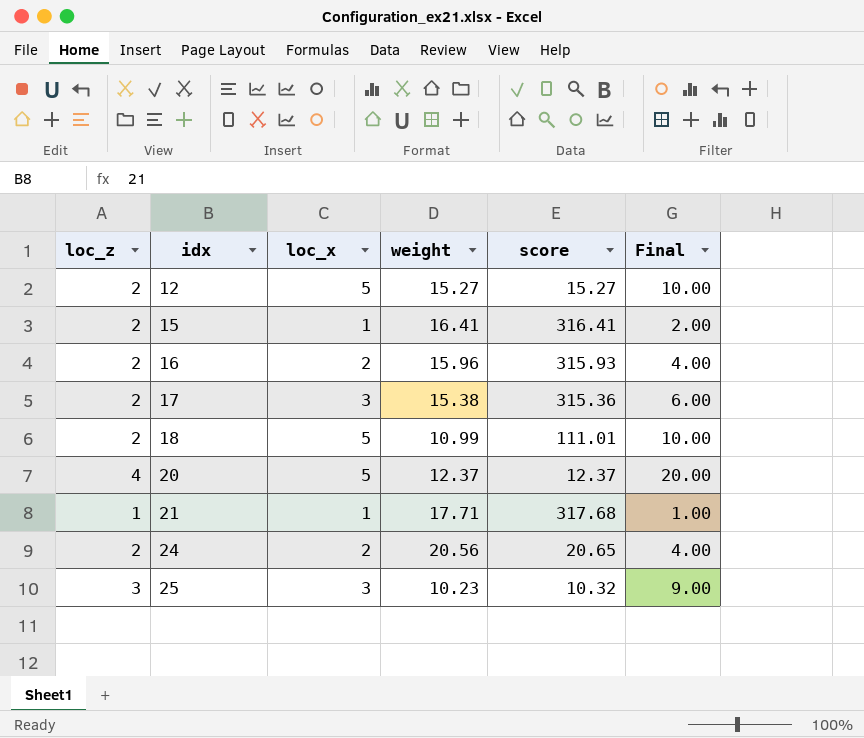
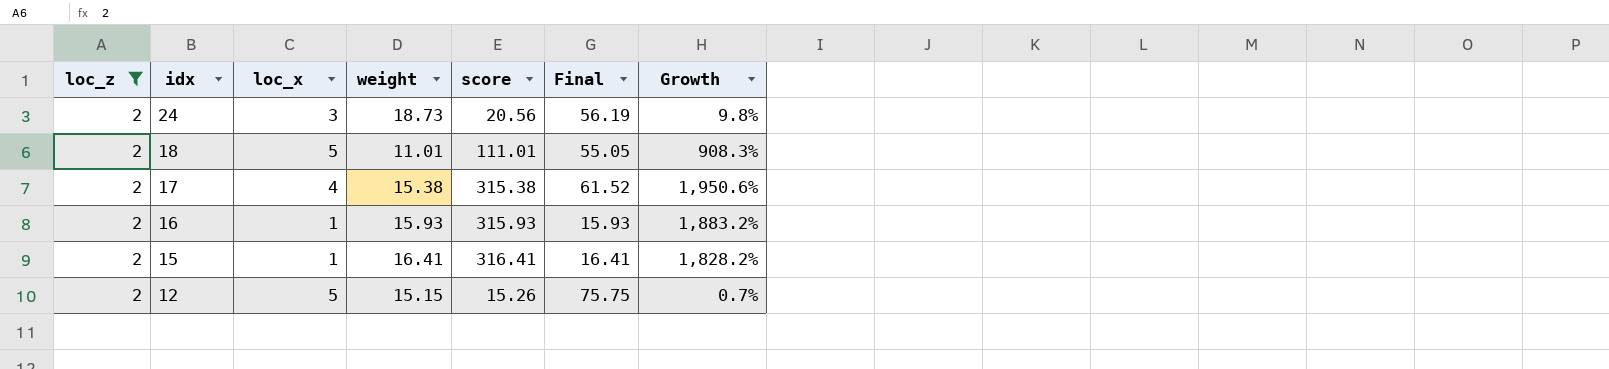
filter: none -> loc_z = 2
row order: idx ascending -> idx descending
column Final | formula: [loc_z] * [loc_x] -> [loc_x] * [weight]
column Growth | formula: none -> ([score] - [weight]) / [weight]
24 | loc_x: 2 -> 3
24 | weight: 20.56 -> 18.73
24 | score: 20.65 -> 20.56
18 | weight: 10.99 -> 11.01
17 | loc_x: 3 -> 4
17 | score: 315.36 -> 315.38
16 | loc_x: 2 -> 1
16 | weight: 15.96 -> 15.93
12 | weight: 15.27 -> 15.15
12 | score: 15.27 -> 15.26

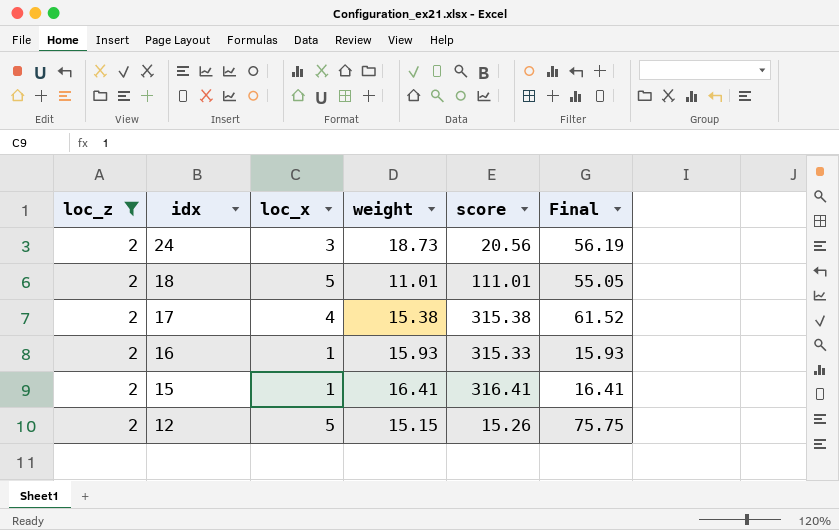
column Growth | formula: ([score] - [weight]) / [weight] -> none
16 | score: 315.93 -> 315.33

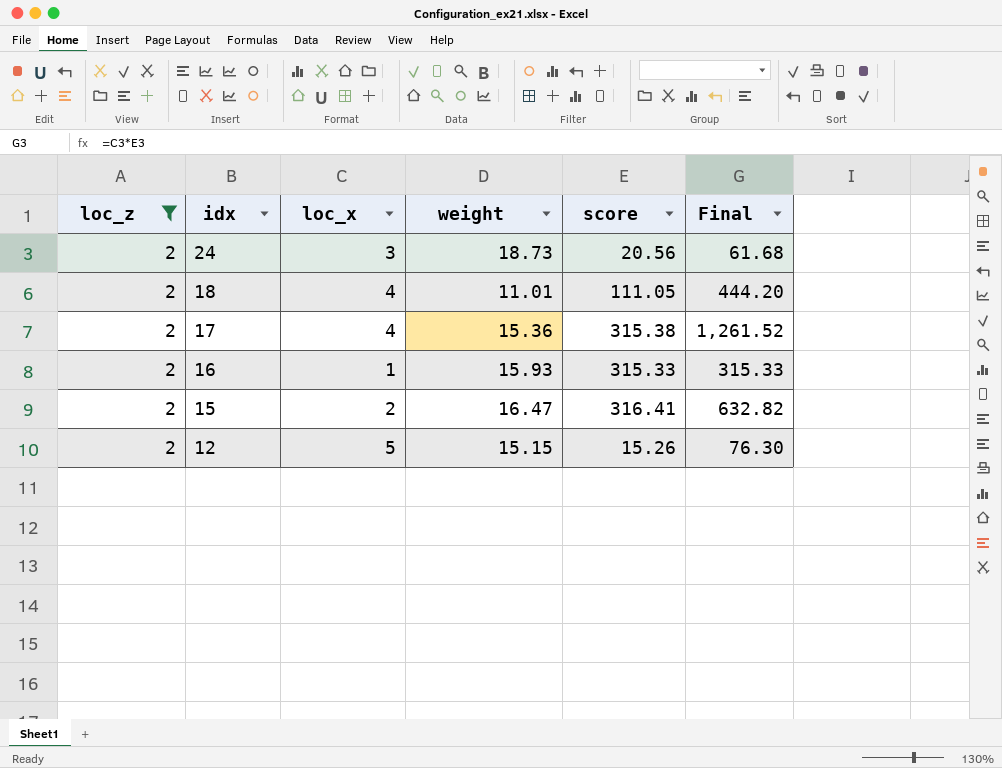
column Final | formula: [loc_x] * [weight] -> [loc_x] * [score]
18 | loc_x: 5 -> 4
18 | score: 111.01 -> 111.05
17 | weight: 15.38 -> 15.36
15 | loc_x: 1 -> 2
15 | weight: 16.41 -> 16.47

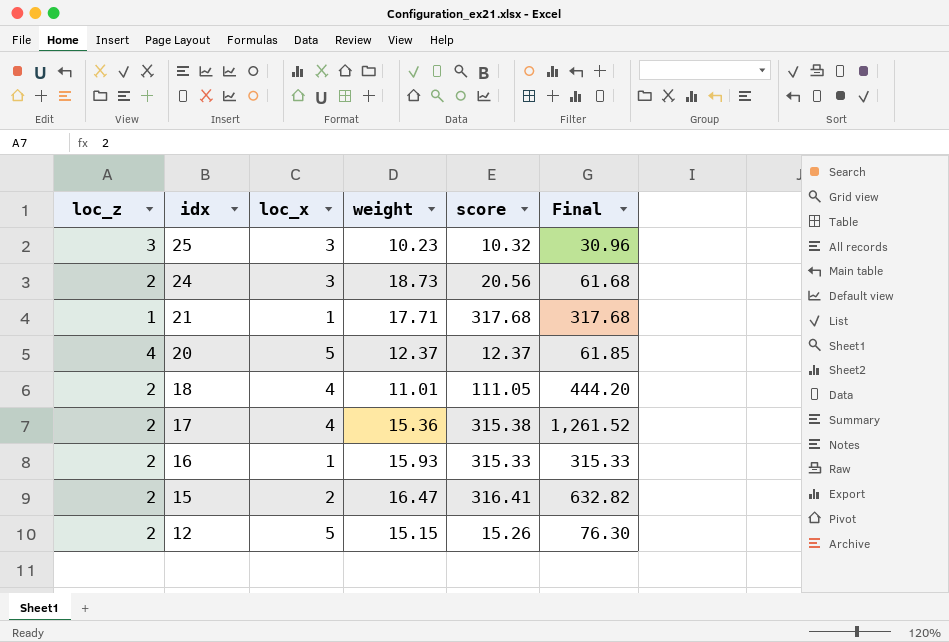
filter: loc_z = 2 -> none

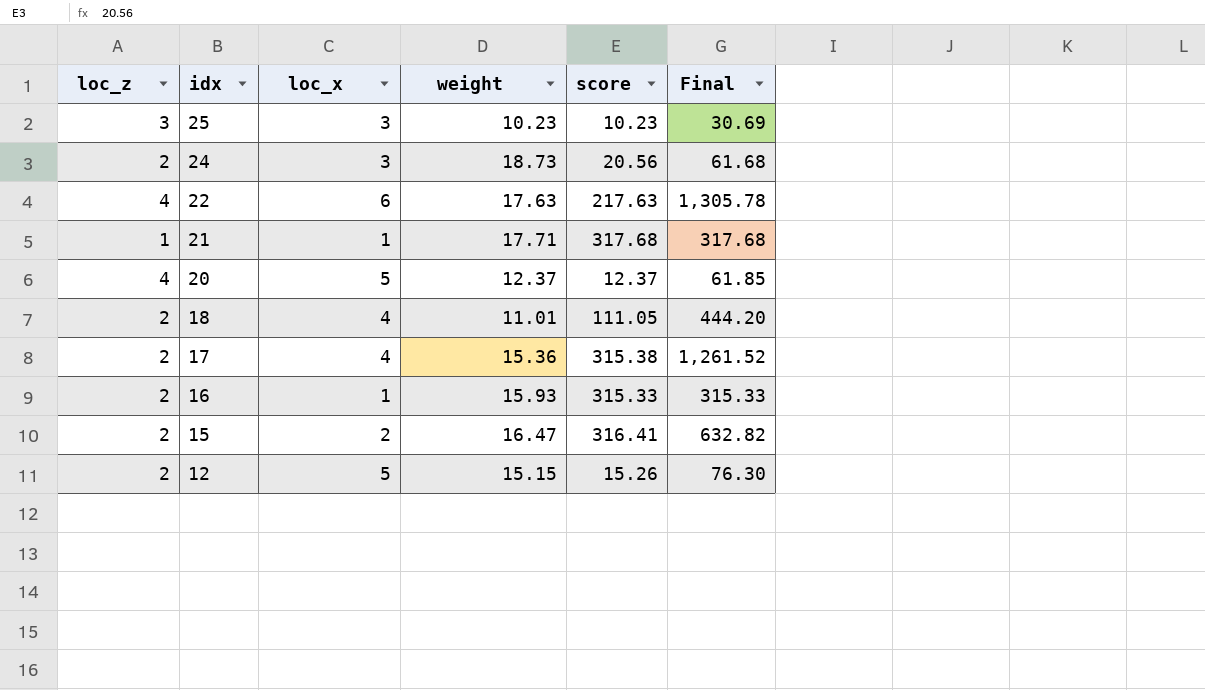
25 | score: 10.32 -> 10.23
25 | Final: 30.96 -> 30.69
row 22: none -> 4 | 6 | 17.63 | 217.63 | 1,305.78

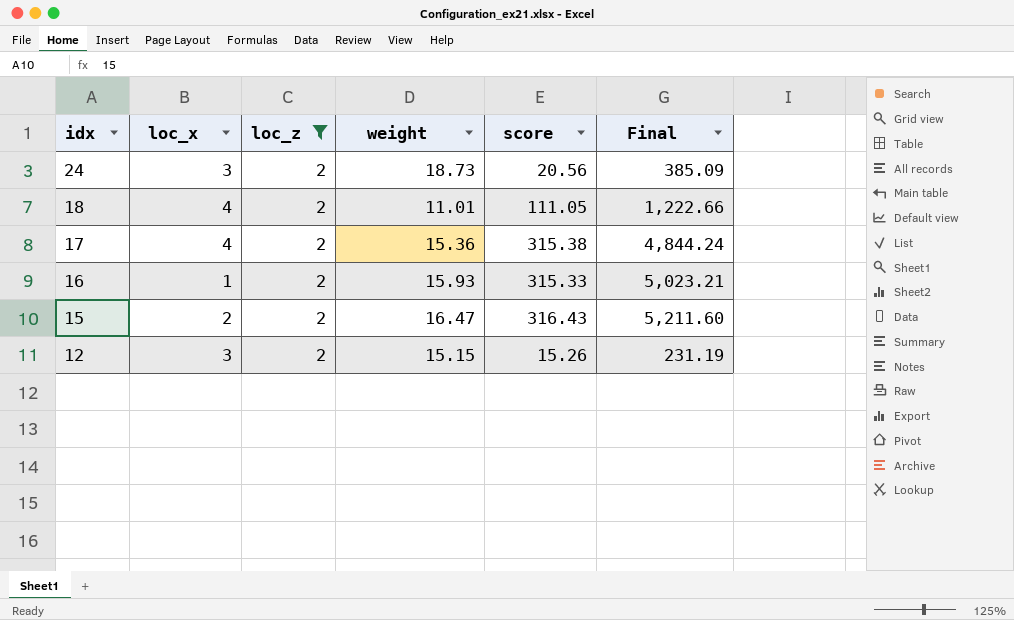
filter: none -> loc_z = 2
column loc_z | position: 1 -> 3
column Final | formula: [loc_x] * [score] -> [weight] * [score]
15 | score: 316.41 -> 316.43
12 | loc_x: 5 -> 3

